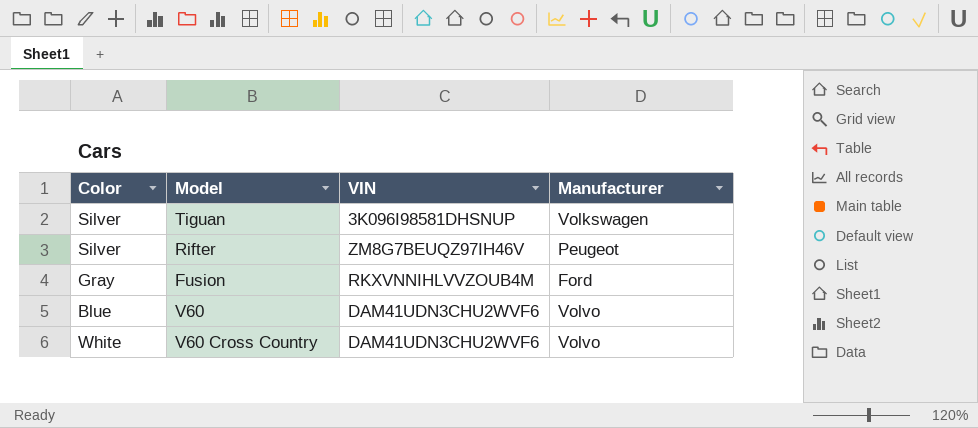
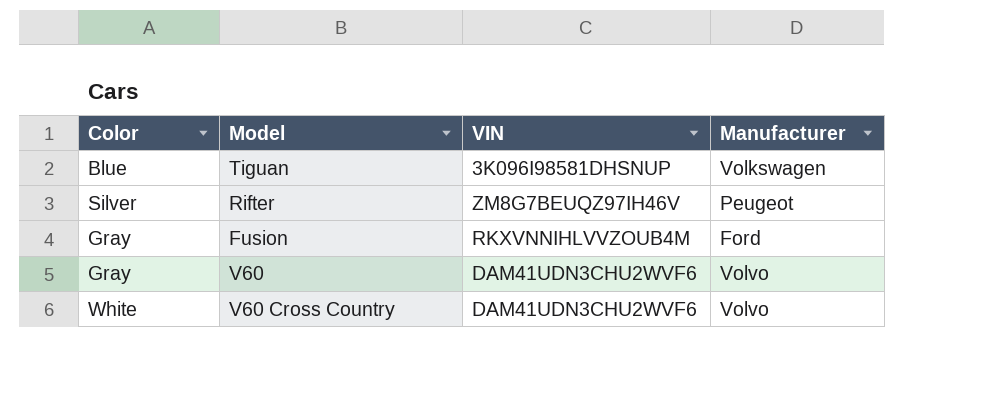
Tiguan | Color: Silver -> Blue
V60 | Color: Blue -> Gray

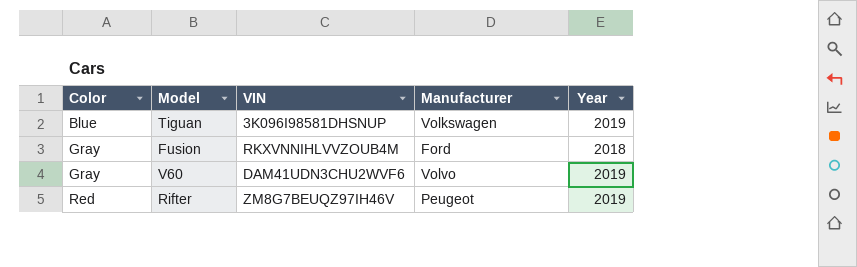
row order: none -> Color ascending
column Year | position: none -> 5
row V60 Cross Country: White | DAM41UDN3CHU2WVF6 | Volvo -> none
Rifter | Color: Silver -> Red

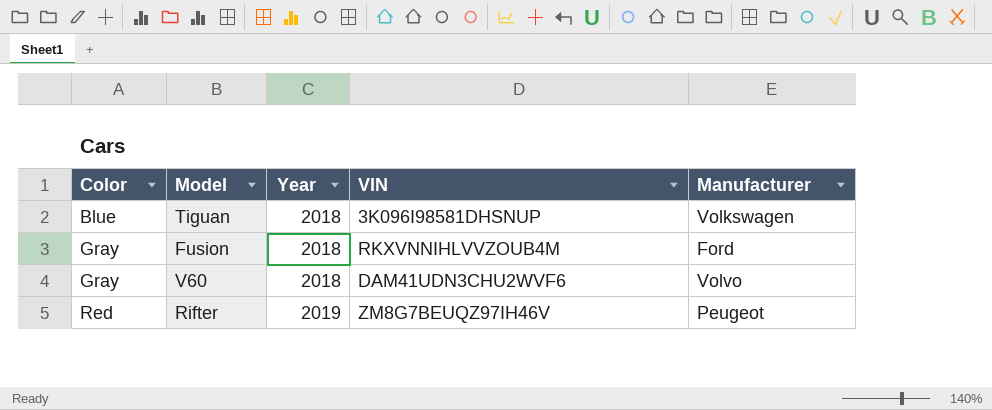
column Year | position: 5 -> 3
Tiguan | Year: 2019 -> 2018
V60 | Year: 2019 -> 2018

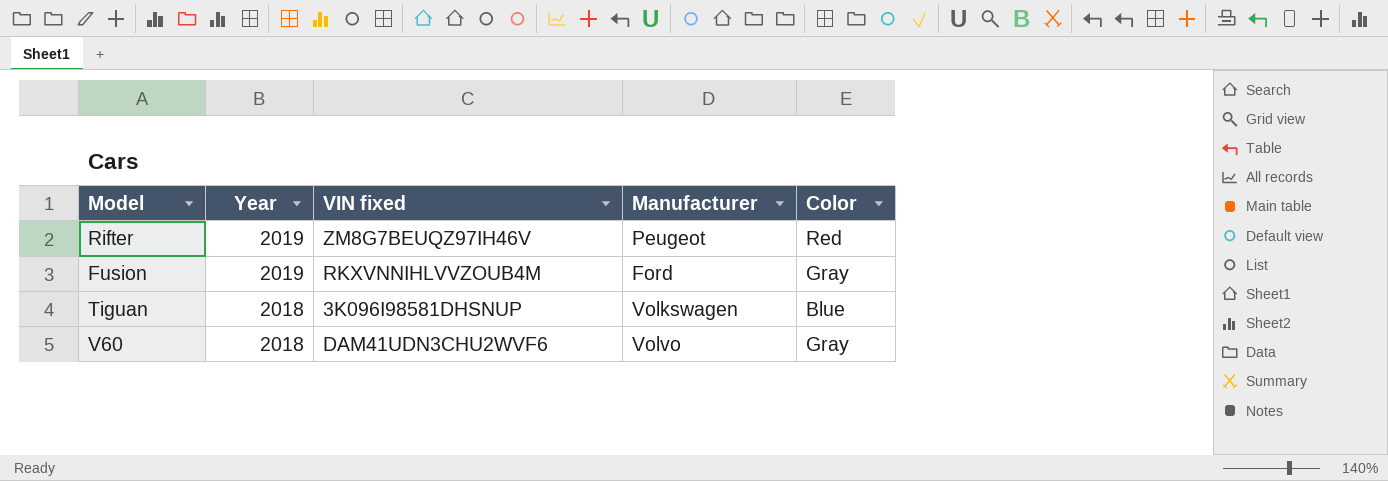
row order: Color ascending -> Year descending
column name: VIN -> VIN fixed
column Color | position: 1 -> 5
Fusion | Year: 2018 -> 2019

